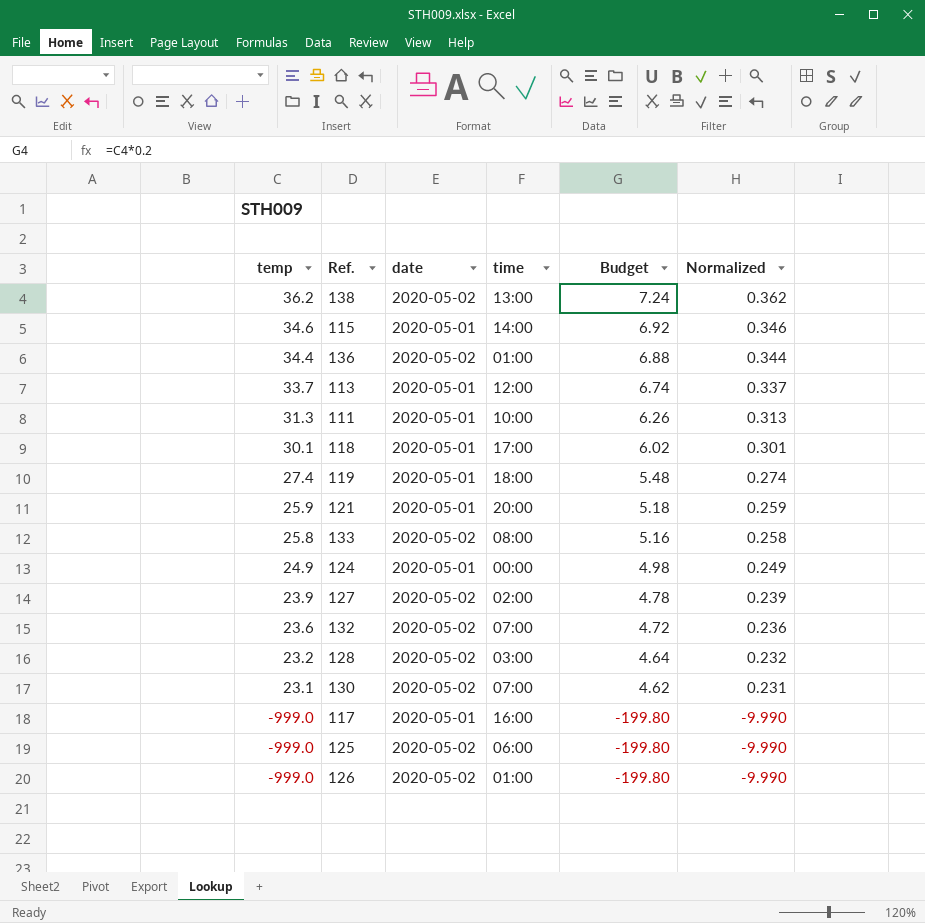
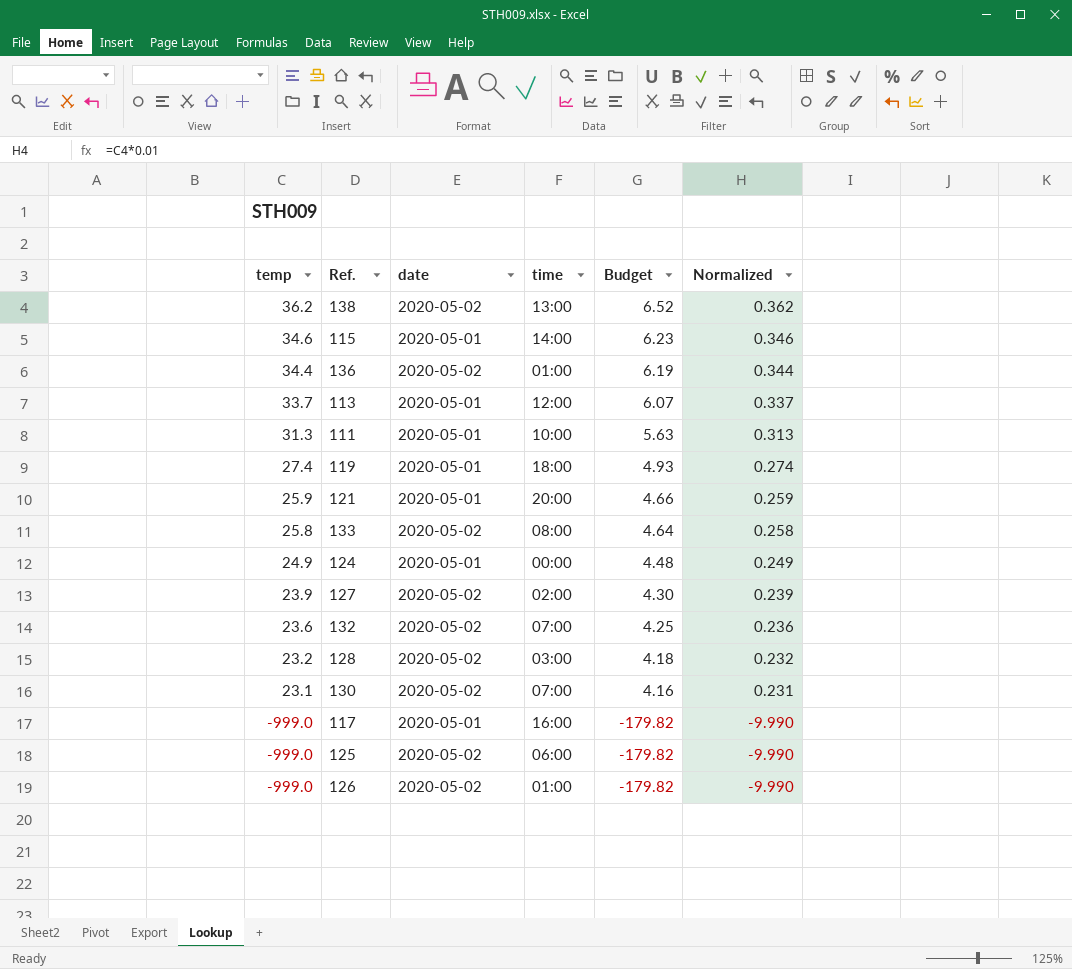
column Budget | formula: [temp] * 0.2 -> [temp] * 0.18
row 118: 30.1 | 2020-05-01 | 17:00 | 6.02 | 0.301 -> none

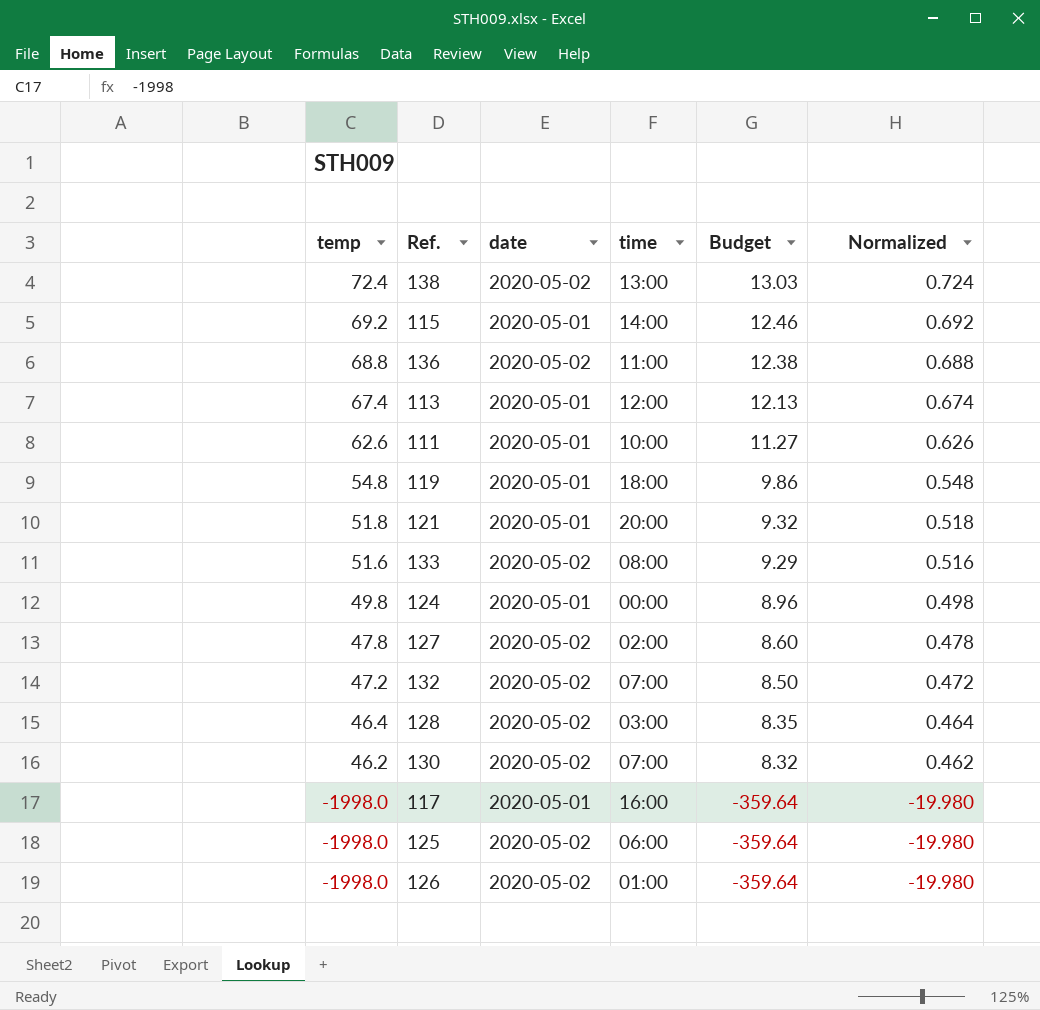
138 | temp: 36.2 -> 72.4
138 | Budget: 6.52 -> 13.03
138 | Normalized: 0.362 -> 0.724
115 | temp: 34.6 -> 69.2
115 | Budget: 6.23 -> 12.46
115 | Normalized: 0.346 -> 0.692
136 | temp: 34.4 -> 68.8
136 | time: 01:00 -> 11:00
136 | Budget: 6.19 -> 12.38
136 | Normalized: 0.344 -> 0.688
113 | temp: 33.7 -> 67.4
113 | Budget: 6.07 -> 12.13
113 | Normalized: 0.337 -> 0.674
111 | temp: 31.3 -> 62.6
111 | Budget: 5.63 -> 11.27
111 | Normalized: 0.313 -> 0.626
119 | temp: 27.4 -> 54.8
119 | Budget: 4.93 -> 9.86
119 | Normalized: 0.274 -> 0.548
121 | temp: 25.9 -> 51.8
121 | Budget: 4.66 -> 9.32
121 | Normalized: 0.259 -> 0.518
133 | temp: 25.8 -> 51.6
133 | Budget: 4.64 -> 9.29
133 | Normalized: 0.258 -> 0.516
124 | temp: 24.9 -> 49.8
124 | Budget: 4.48 -> 8.96
124 | Normalized: 0.249 -> 0.498
127 | temp: 23.9 -> 47.8
127 | Budget: 4.30 -> 8.60
127 | Normalized: 0.239 -> 0.478
132 | temp: 23.6 -> 47.2
132 | Budget: 4.25 -> 8.50
132 | Normalized: 0.236 -> 0.472
128 | temp: 23.2 -> 46.4
128 | Budget: 4.18 -> 8.35
128 | Normalized: 0.232 -> 0.464
130 | temp: 23.1 -> 46.2
130 | Budget: 4.16 -> 8.32
130 | Normalized: 0.231 -> 0.462
117 | temp: -999.0 -> -1998.0
117 | Budget: -179.82 -> -359.64
117 | Normalized: -9.990 -> -19.980
125 | temp: -999.0 -> -1998.0
125 | Budget: -179.82 -> -359.64
125 | Normalized: -9.990 -> -19.980
126 | temp: -999.0 -> -1998.0
126 | Budget: -179.82 -> -359.64
126 | Normalized: -9.990 -> -19.980

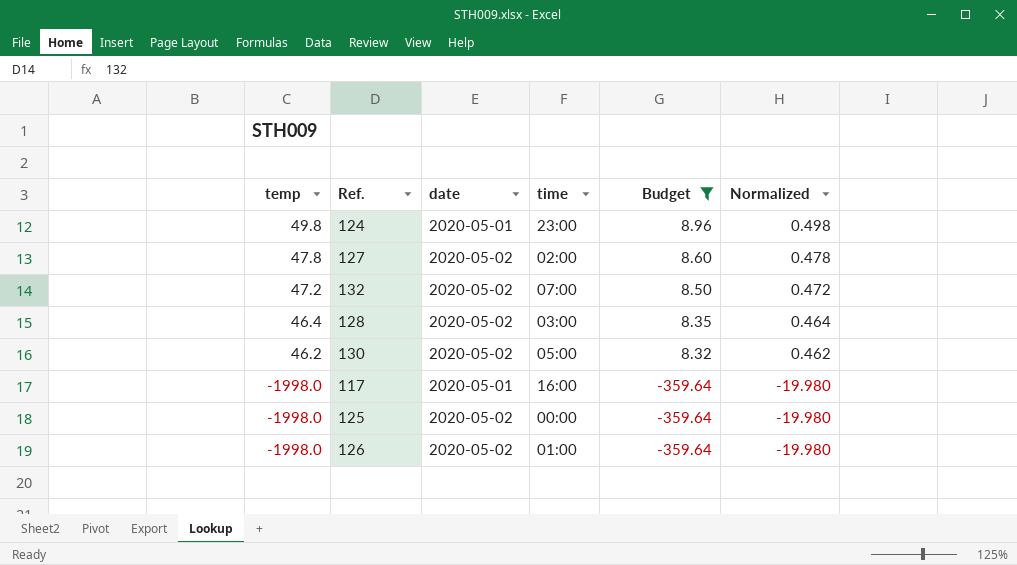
filter: none -> Budget <= 8.96
124 | time: 00:00 -> 23:00
130 | time: 07:00 -> 05:00
125 | time: 06:00 -> 00:00

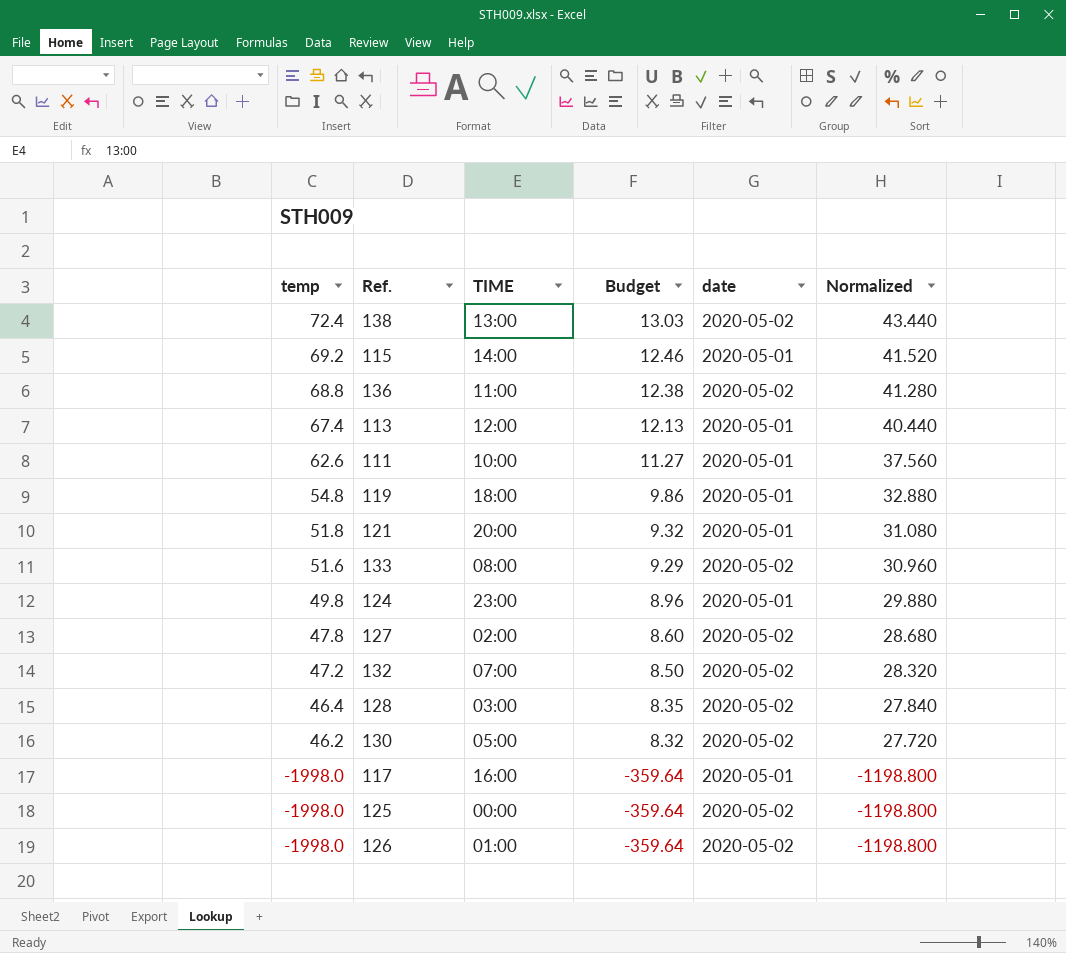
filter: Budget <= 8.96 -> none
column name: time -> TIME
column date | position: 3 -> 5
column Normalized | formula: [temp] * 0.01 -> [temp] * 0.6

